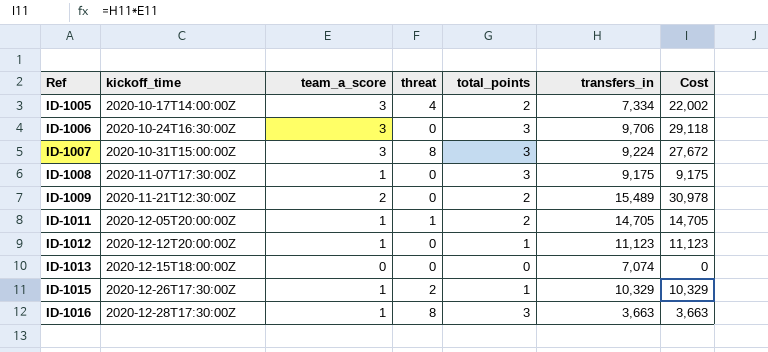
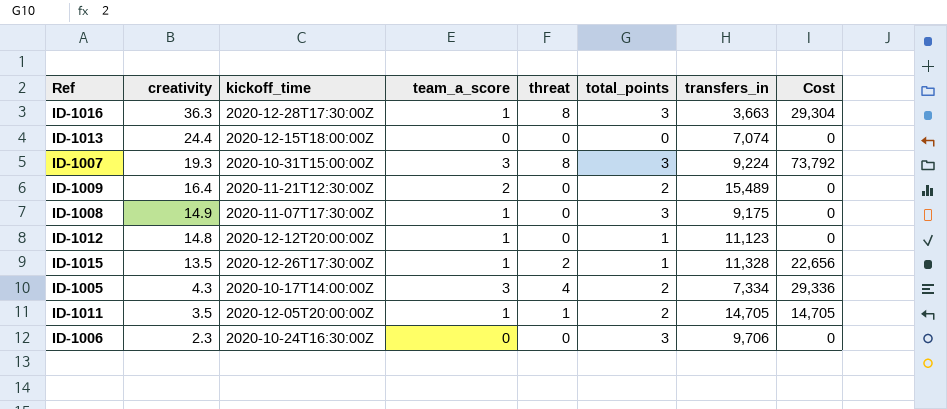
row order: Ref ascending -> creativity descending
column creativity | position: none -> 2
column Cost | formula: [team_a_score] * [transfers_in] -> [threat] * [transfers_in]
ID-1015 | transfers_in: 10,329 -> 11,328
ID-1006 | team_a_score: 3 -> 0

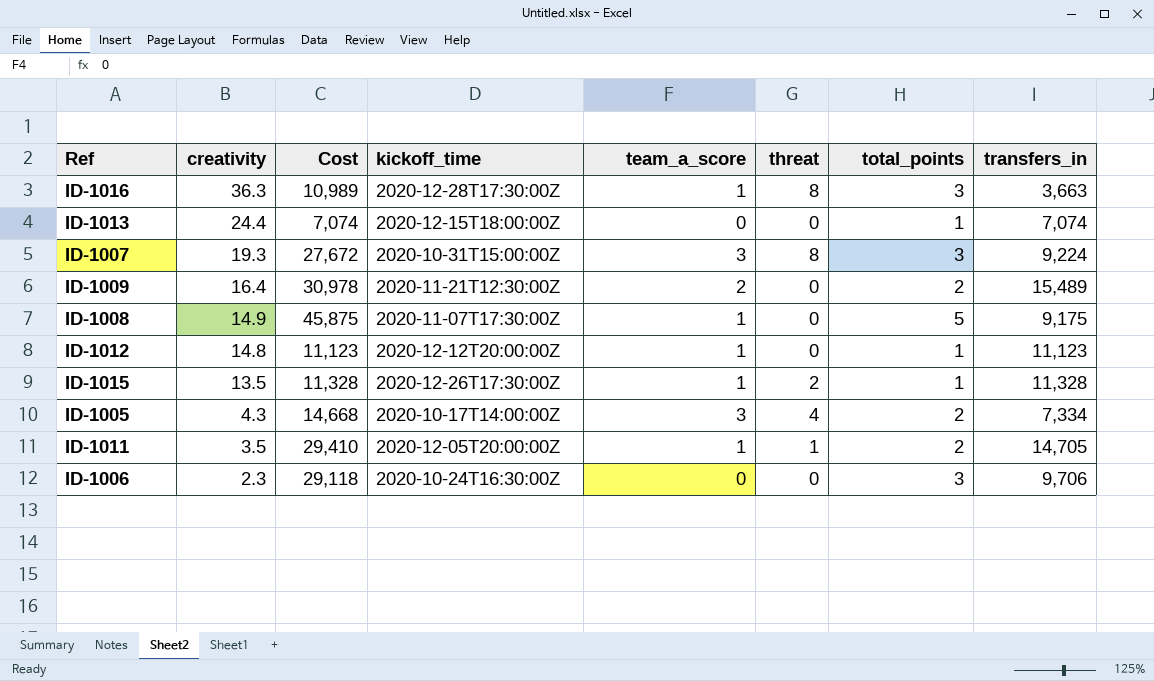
column Cost | formula: [threat] * [transfers_in] -> [total_points] * [transfers_in]
column Cost | position: 8 -> 3
ID-1013 | total_points: 0 -> 1
ID-1008 | total_points: 3 -> 5

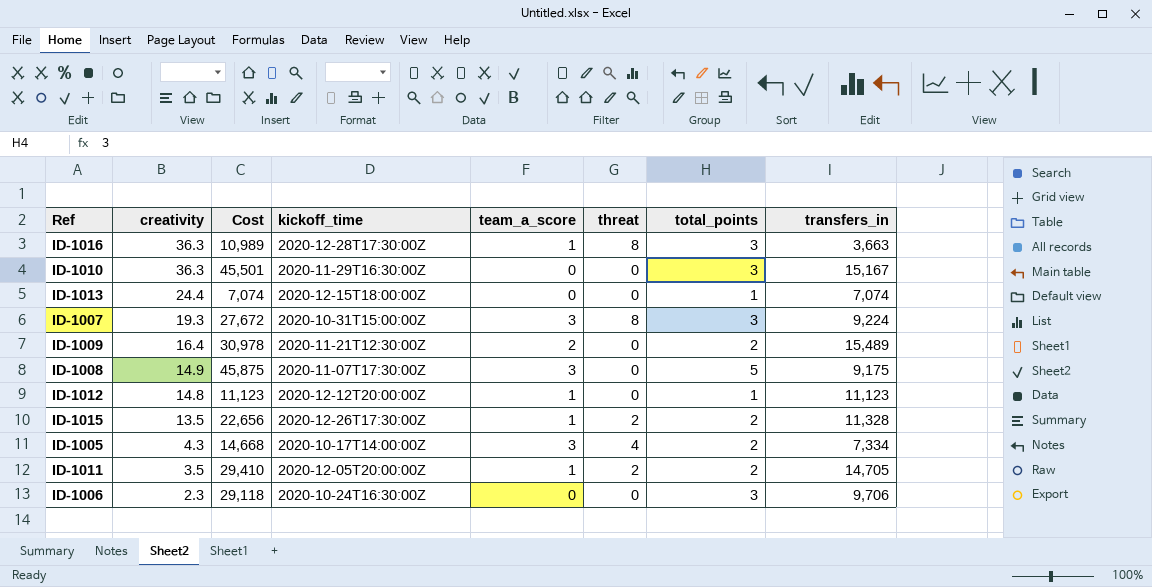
row ID-1010: none -> 36.3 | 45,501 | 2020-11-29T16:30:00Z | 0 | 0 | 3 | 15,167
ID-1008 | team_a_score: 1 -> 3
ID-1015 | Cost: 11,328 -> 22,656
ID-1015 | total_points: 1 -> 2
ID-1011 | threat: 1 -> 2

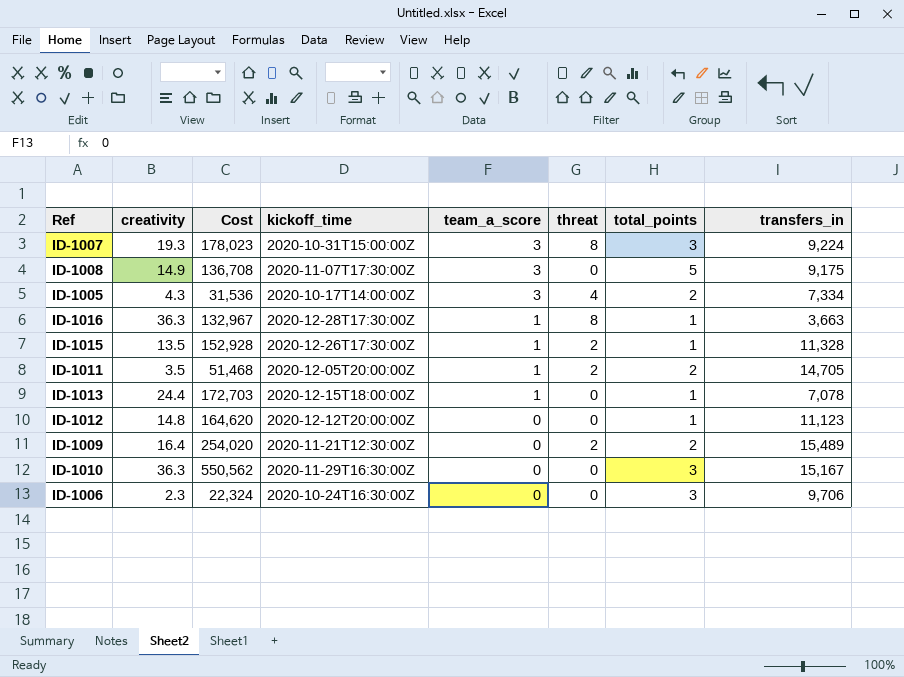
row order: creativity descending -> team_a_score descending
column Cost | formula: [total_points] * [transfers_in] -> [creativity] * [transfers_in]
ID-1016 | total_points: 3 -> 1
ID-1015 | total_points: 2 -> 1
ID-1013 | team_a_score: 0 -> 1
ID-1013 | transfers_in: 7,074 -> 7,078
ID-1012 | team_a_score: 1 -> 0
ID-1009 | team_a_score: 2 -> 0
ID-1009 | threat: 0 -> 2

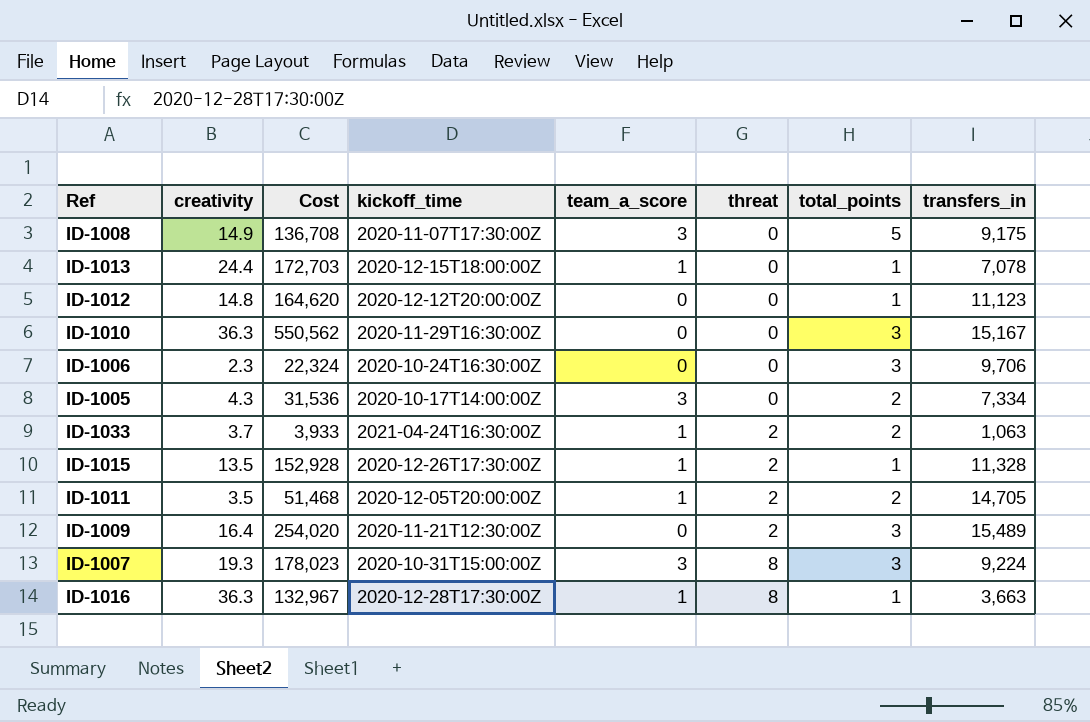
row order: team_a_score descending -> threat ascending
ID-1005 | threat: 4 -> 0
row ID-1033: none -> 3.7 | 3,933 | 2021-04-24T16:30:00Z | 1 | 2 | 2 | 1,063
ID-1009 | total_points: 2 -> 3

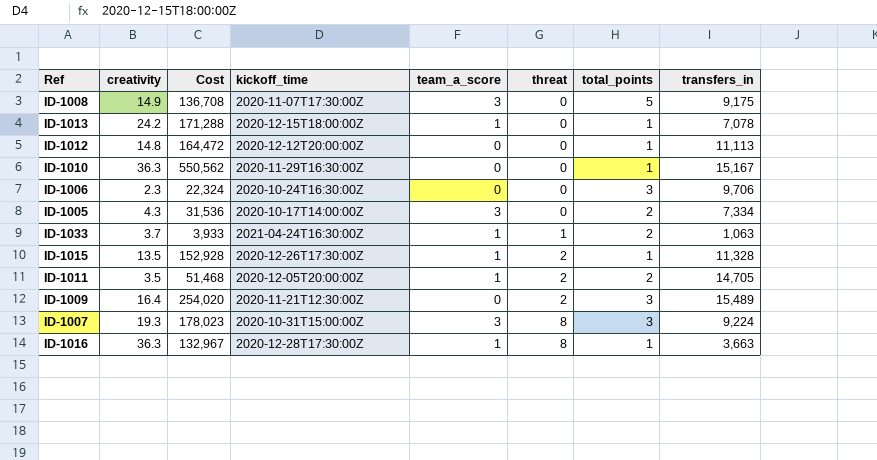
ID-1013 | creativity: 24.4 -> 24.2
ID-1013 | Cost: 172,703 -> 171,288
ID-1012 | Cost: 164,620 -> 164,472
ID-1012 | transfers_in: 11,123 -> 11,113
ID-1010 | total_points: 3 -> 1
ID-1033 | threat: 2 -> 1

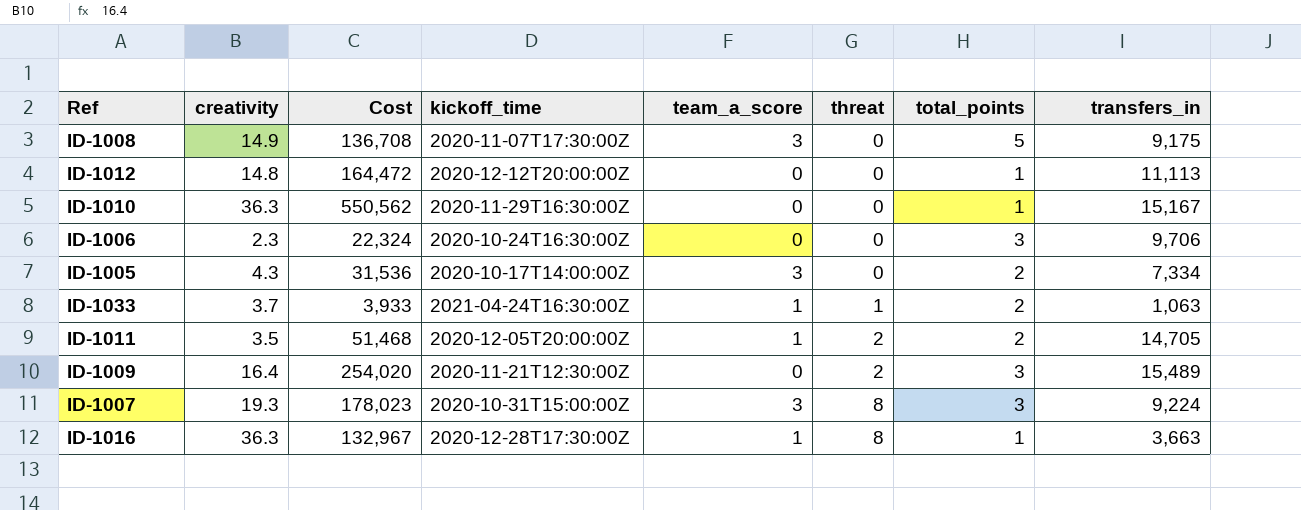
row ID-1013: 24.2 | 171,288 | 2020-12-15T18:00:00Z | 1 | 0 | 1 | 7,078 -> none
row ID-1015: 13.5 | 152,928 | 2020-12-26T17:30:00Z | 1 | 2 | 1 | 11,328 -> none

